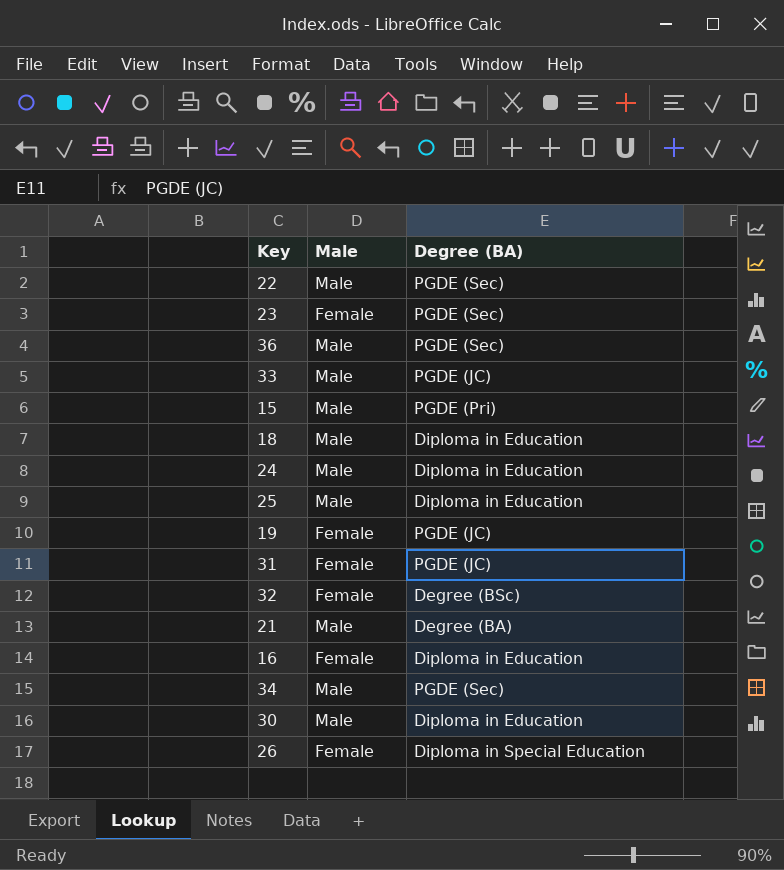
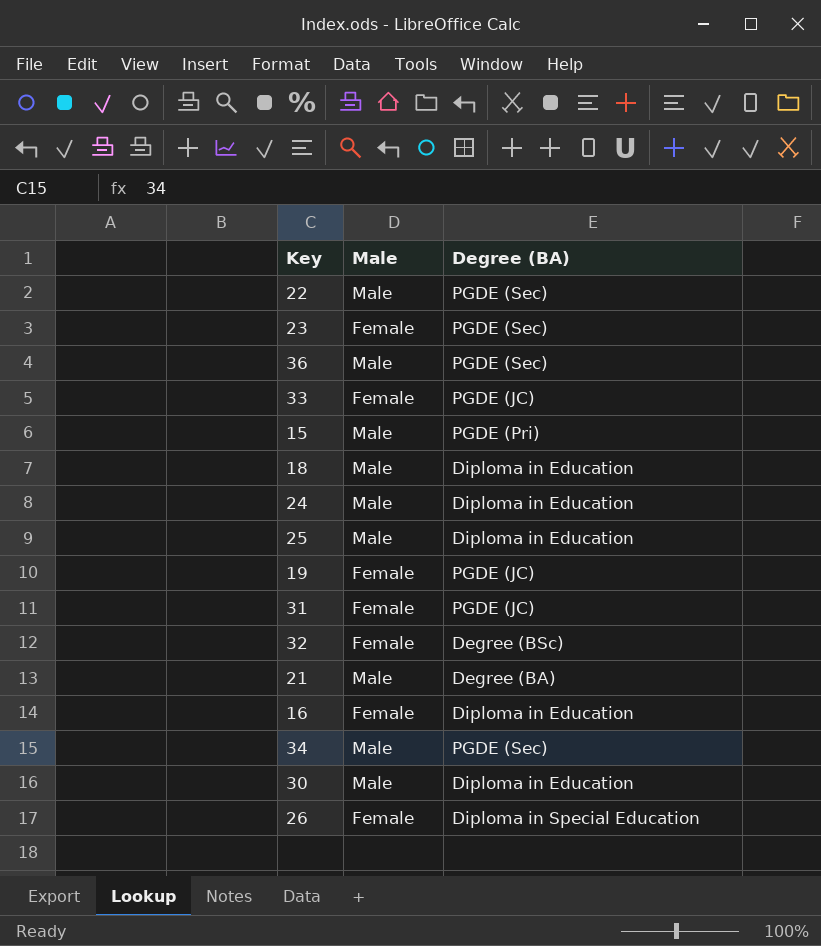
33 | Male: Male -> Female

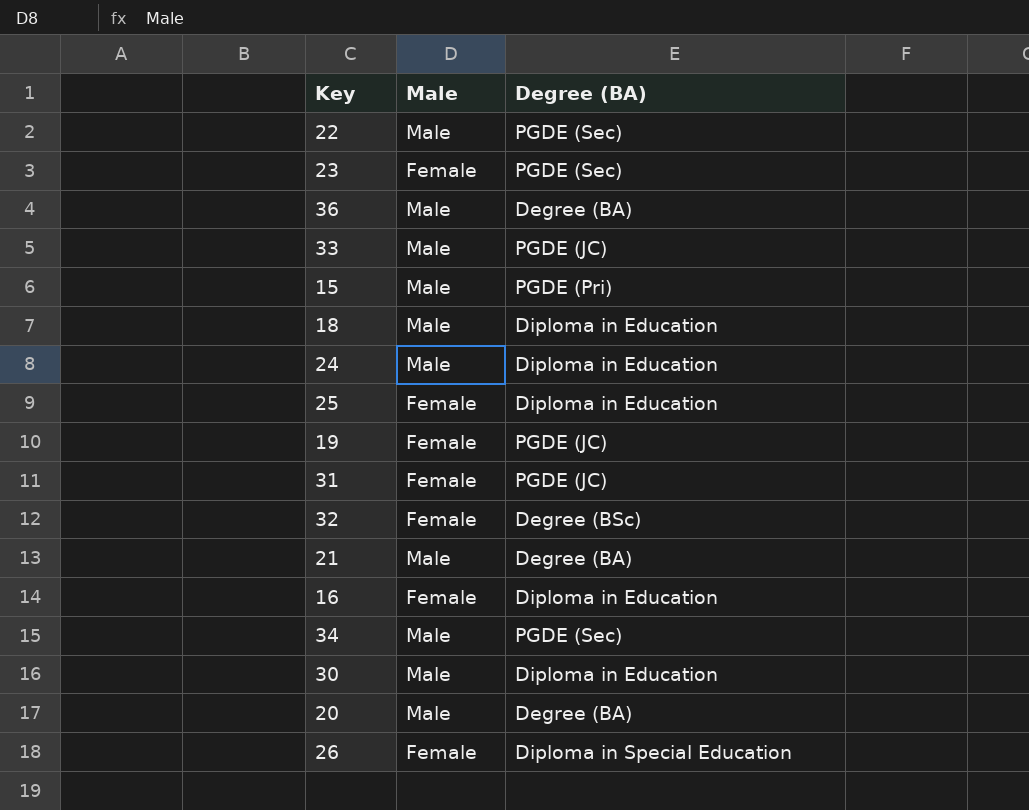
36 | Degree (BA): PGDE (Sec) -> Degree (BA)
33 | Male: Female -> Male
25 | Male: Male -> Female
row 20: none -> Male | Degree (BA)

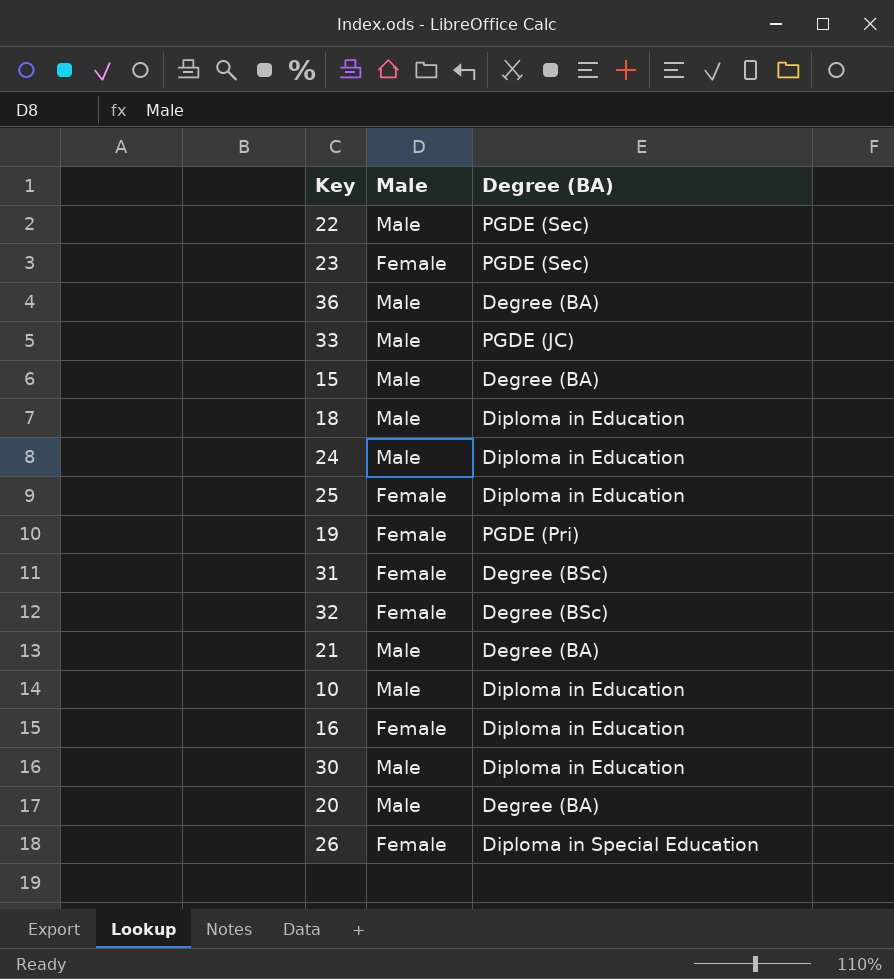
row 34: Male | PGDE (Sec) -> none
15 | Degree (BA): PGDE (Pri) -> Degree (BA)
19 | Degree (BA): PGDE (JC) -> PGDE (Pri)
31 | Degree (BA): PGDE (JC) -> Degree (BSc)
row 10: none -> Male | Diploma in Education

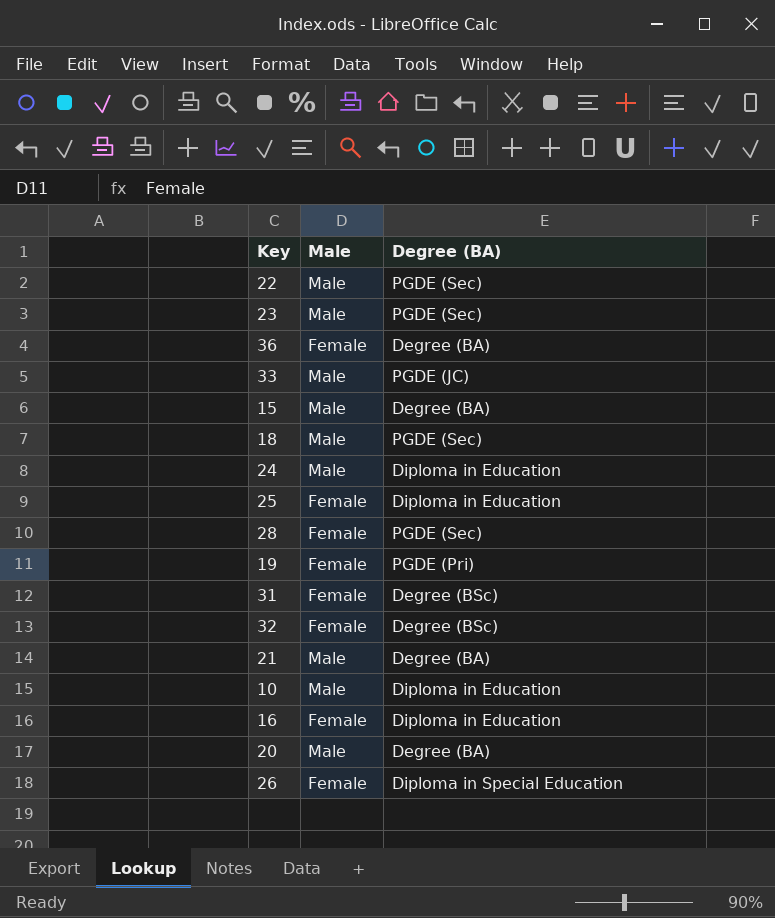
row 30: Male | Diploma in Education -> none
23 | Male: Female -> Male
36 | Male: Male -> Female
18 | Degree (BA): Diploma in Education -> PGDE (Sec)
row 28: none -> Female | PGDE (Sec)

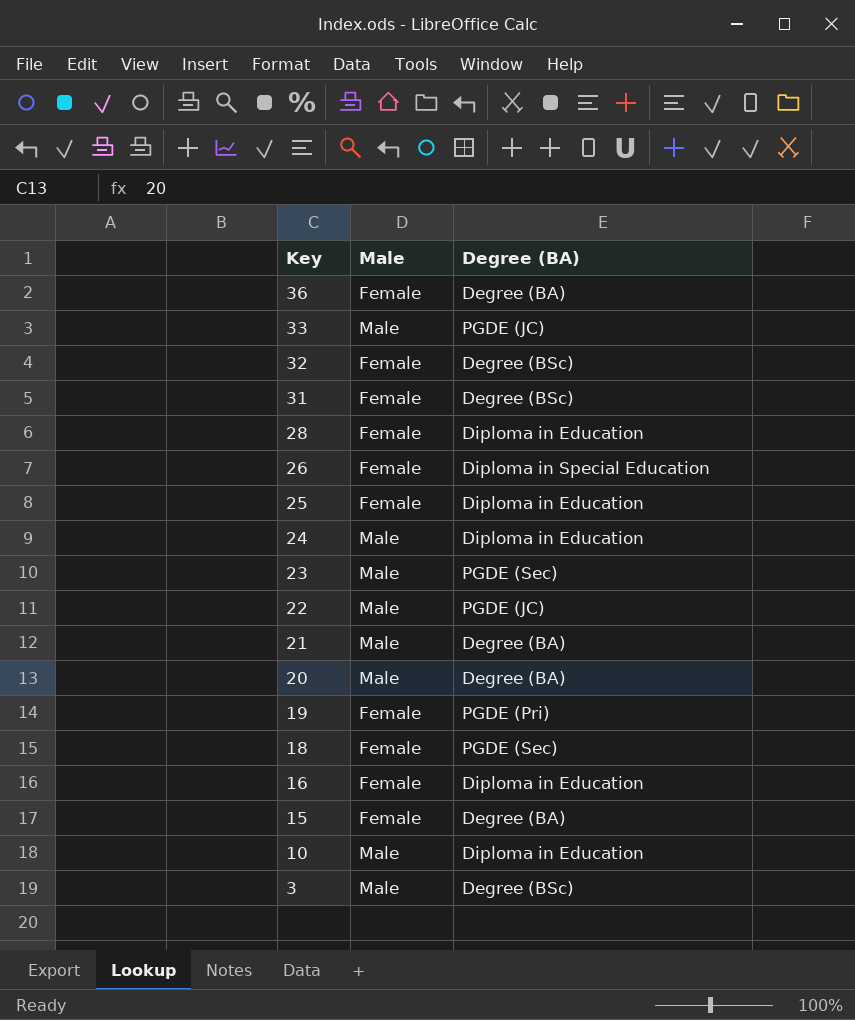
row order: none -> Key descending
28 | Degree (BA): PGDE (Sec) -> Diploma in Education
22 | Degree (BA): PGDE (Sec) -> PGDE (JC)
18 | Male: Male -> Female
15 | Male: Male -> Female
row 3: none -> Male | Degree (BSc)

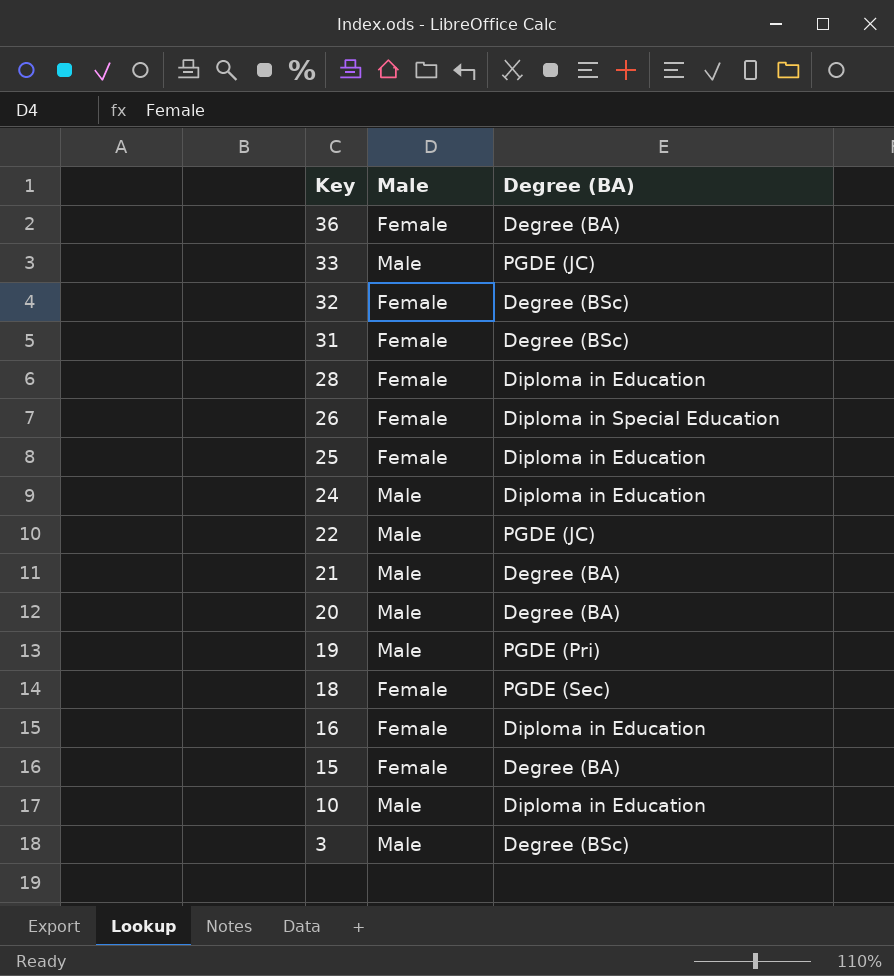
row 23: Male | PGDE (Sec) -> none
19 | Male: Female -> Male

